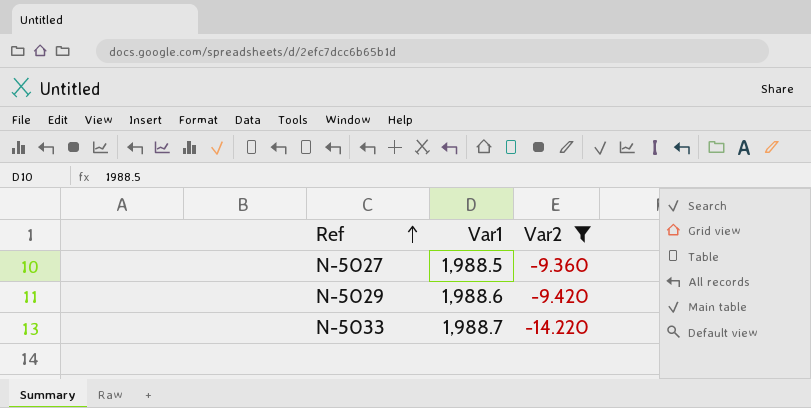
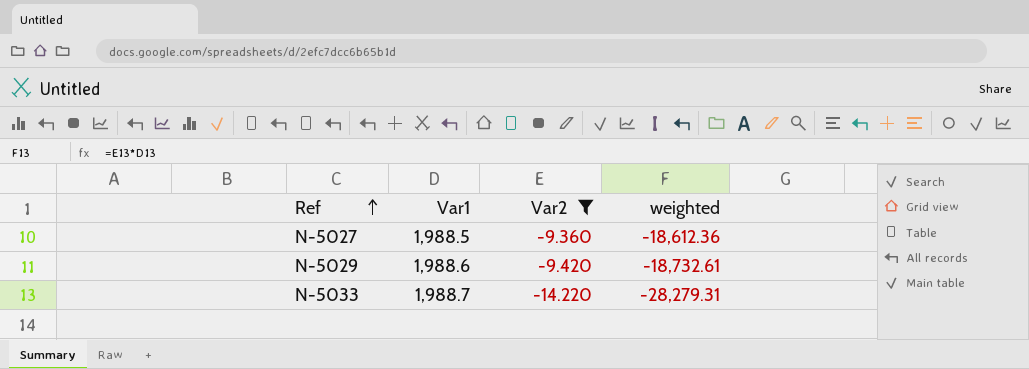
column weighted | formula: none -> [Var1] * [Var2]

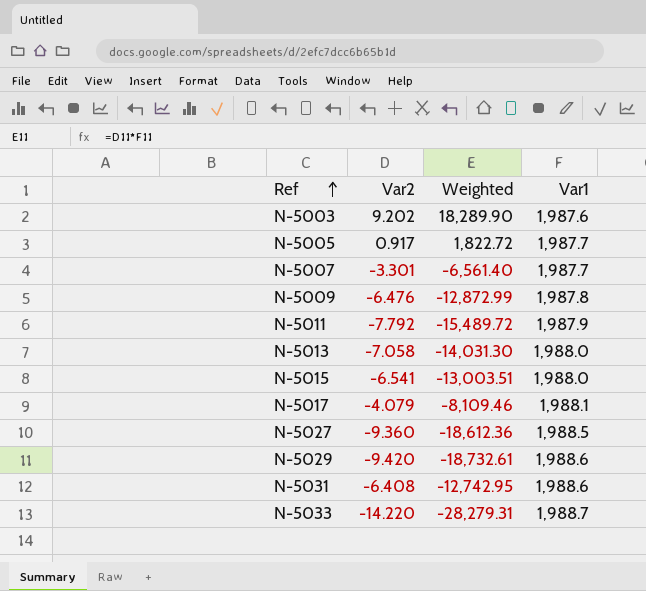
filter: Var2 <= -9.360 -> none
column name: weighted -> Weighted
column Var1 | position: 2 -> 4

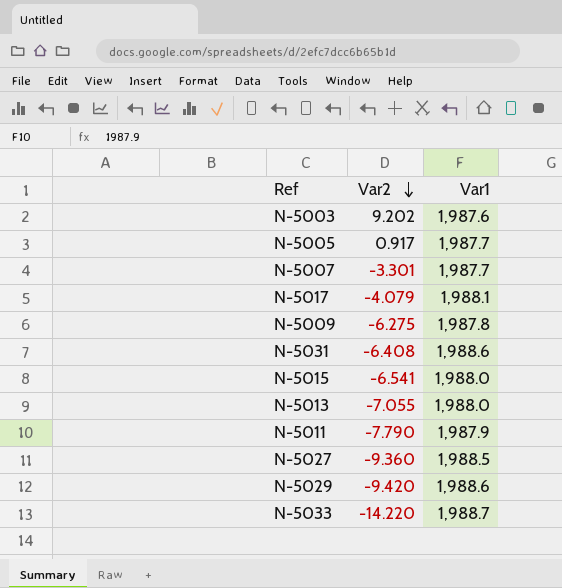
row order: Ref ascending -> Var2 descending
column Weighted | formula: [Var2] * [Var1] -> none
N-5009 | Var2: -6.476 -> -6.275
N-5013 | Var2: -7.058 -> -7.055
N-5011 | Var2: -7.792 -> -7.790

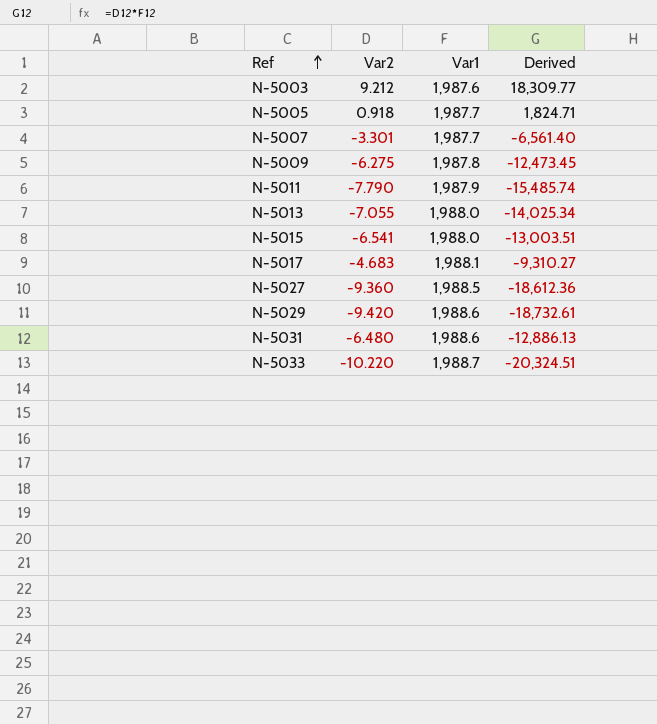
row order: Var2 descending -> Ref ascending
column Derived | formula: none -> [Var2] * [Var1]
N-5003 | Var2: 9.202 -> 9.212
N-5005 | Var2: 0.917 -> 0.918
N-5017 | Var2: -4.079 -> -4.683
N-5031 | Var2: -6.408 -> -6.480
N-5033 | Var2: -14.220 -> -10.220

